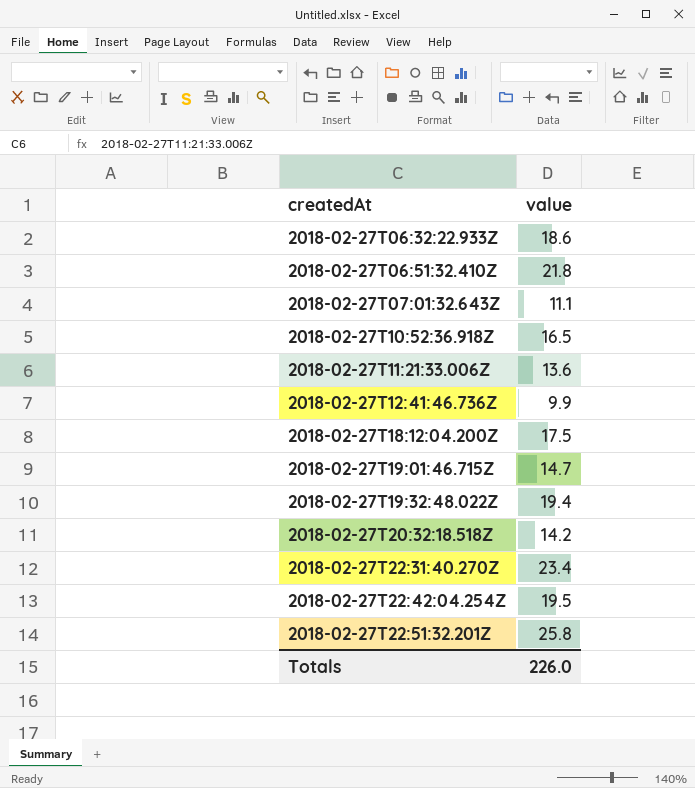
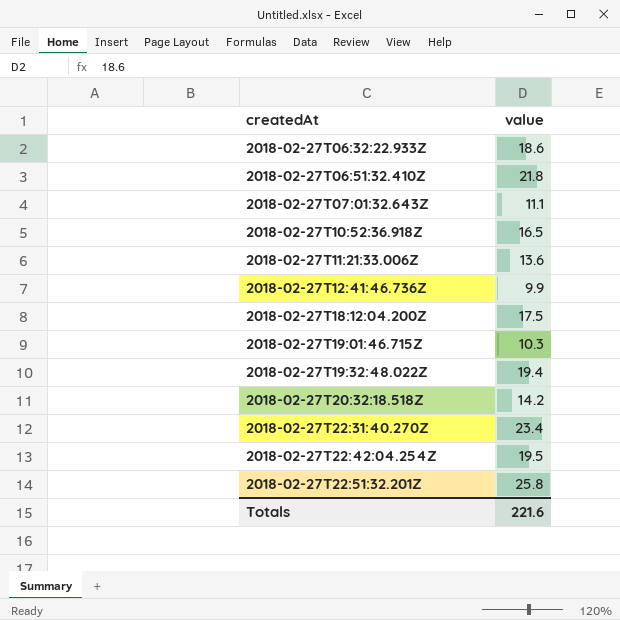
2018-02-27T19:01:46.715Z | value: 14.7 -> 10.3
Totals | value: 226.0 -> 221.6

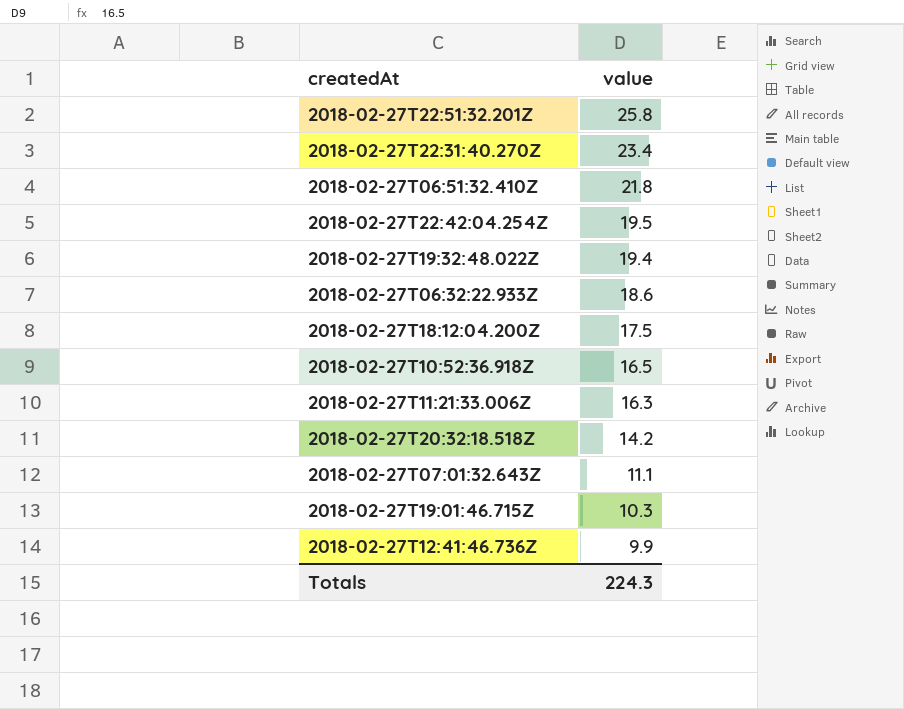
row order: createdAt ascending -> value descending
2018-02-27T11:21:33.006Z | value: 13.6 -> 16.3
Totals | value: 221.6 -> 224.3

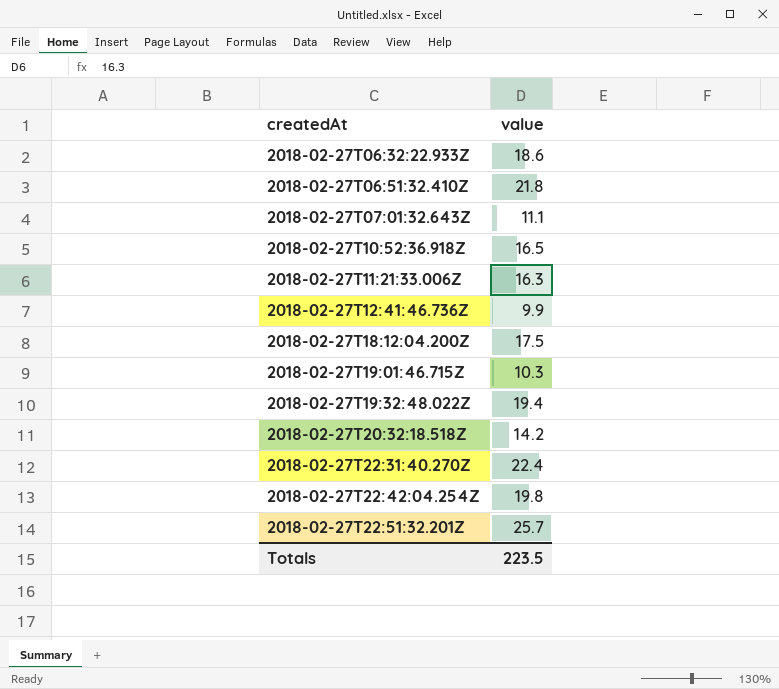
row order: value descending -> createdAt ascending
2018-02-27T22:31:40.270Z | value: 23.4 -> 22.4
2018-02-27T22:42:04.254Z | value: 19.5 -> 19.8
2018-02-27T22:51:32.201Z | value: 25.8 -> 25.7
Totals | value: 224.3 -> 223.5

